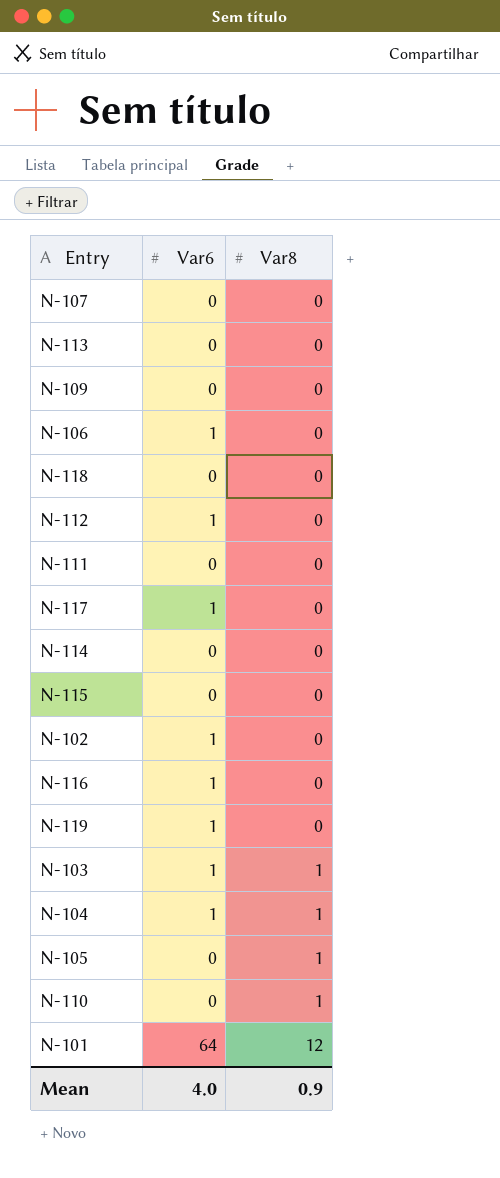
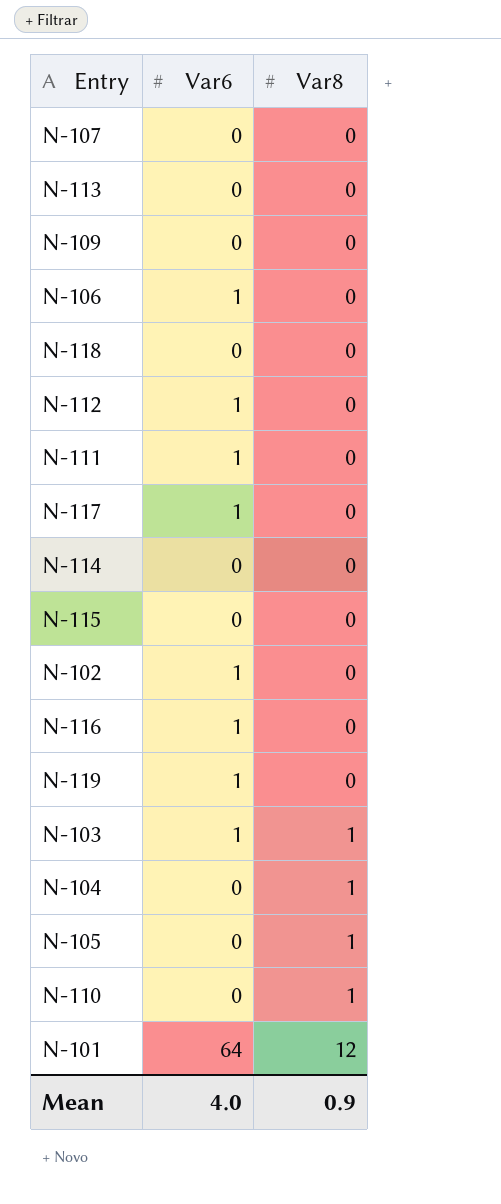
N-111 | Var6: 0 -> 1
N-104 | Var6: 1 -> 0

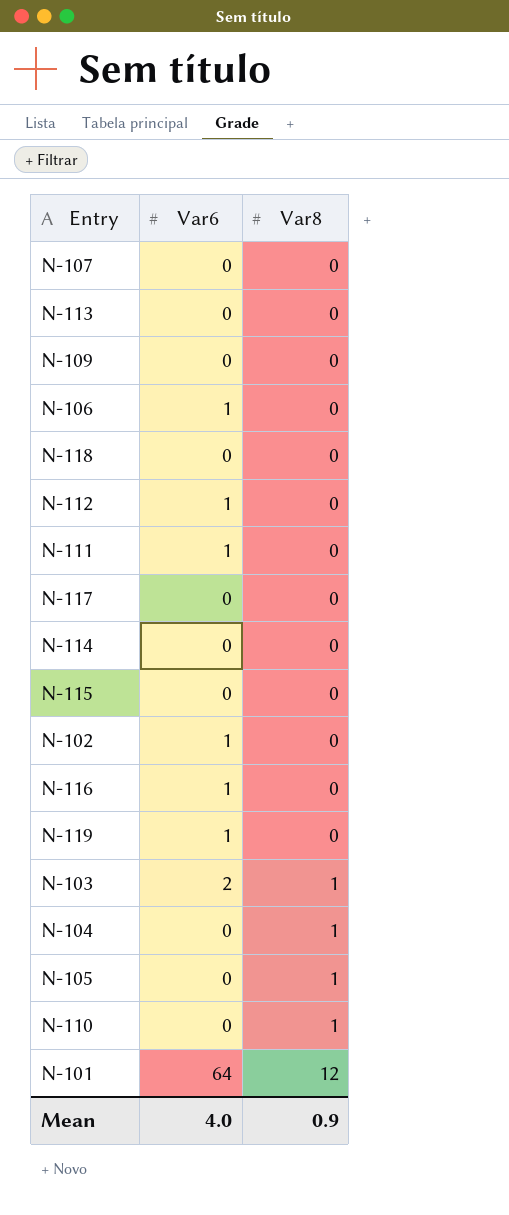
N-117 | Var6: 1 -> 0
N-103 | Var6: 1 -> 2

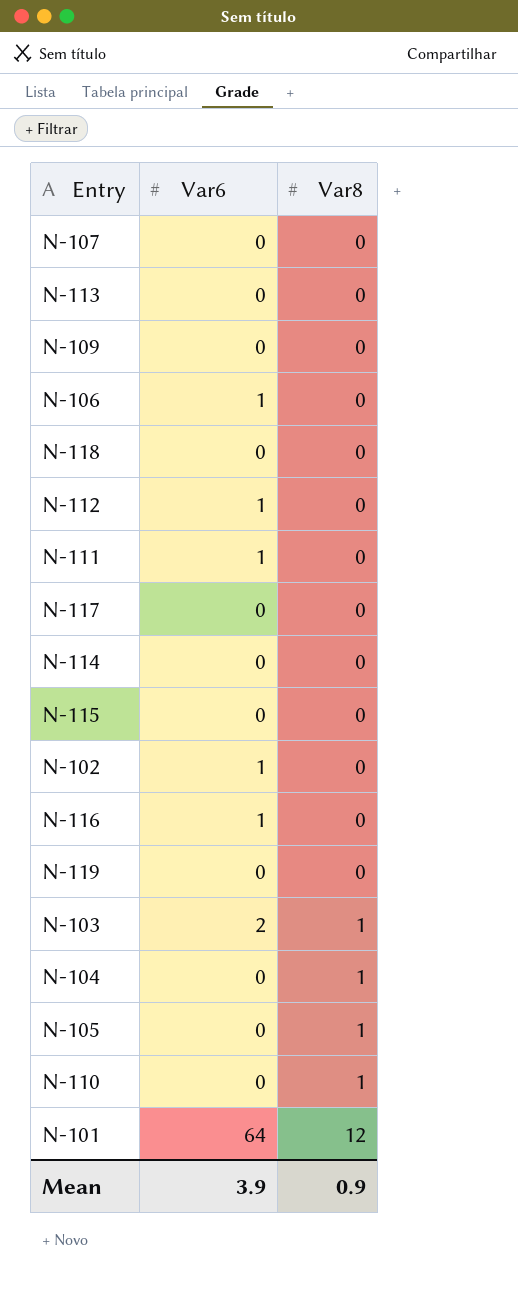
N-119 | Var6: 1 -> 0
Mean | Var6: 4.0 -> 3.9

